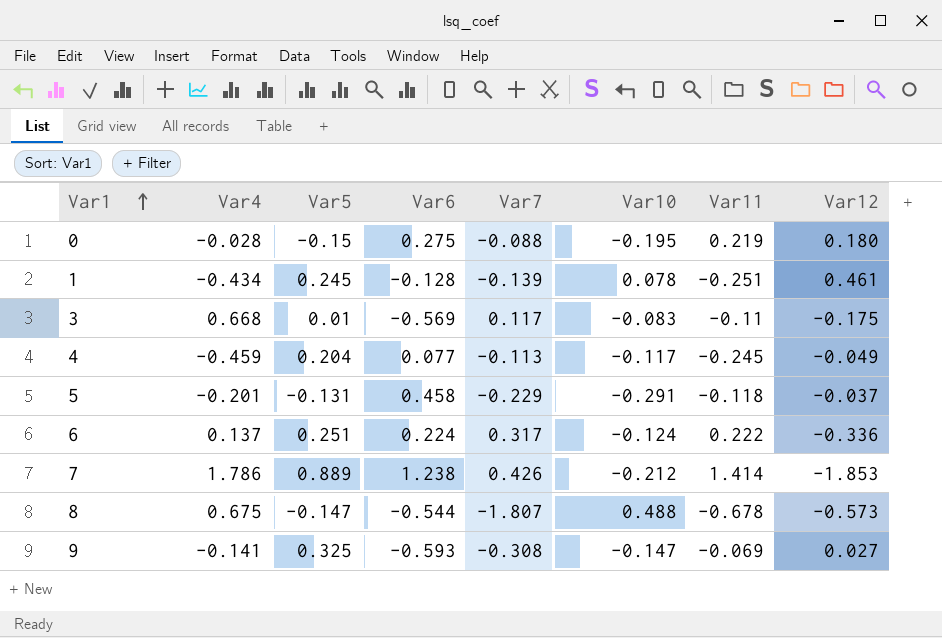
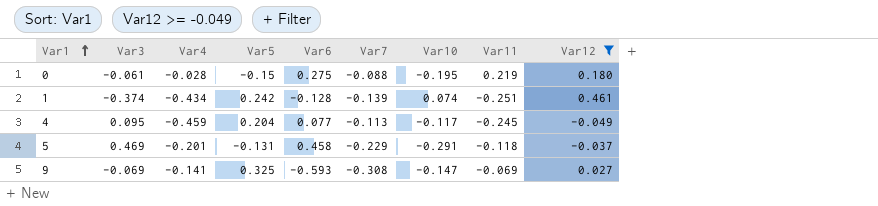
filter: none -> Var12 >= -0.049
column Var3 | position: none -> 2
1 | Var5: 0.245 -> 0.242
1 | Var10: 0.078 -> 0.074

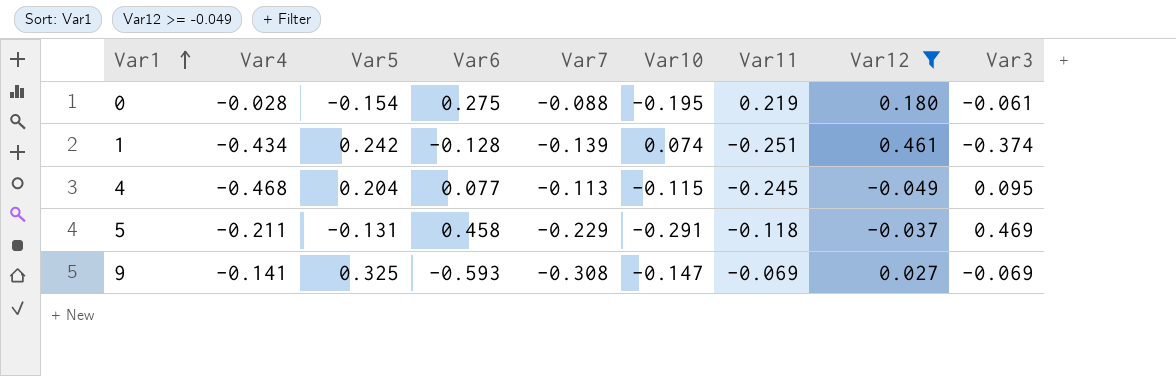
column Var3 | position: 2 -> 9
0 | Var5: -0.15 -> -0.154
4 | Var4: -0.459 -> -0.468
4 | Var10: -0.117 -> -0.115
5 | Var4: -0.201 -> -0.211

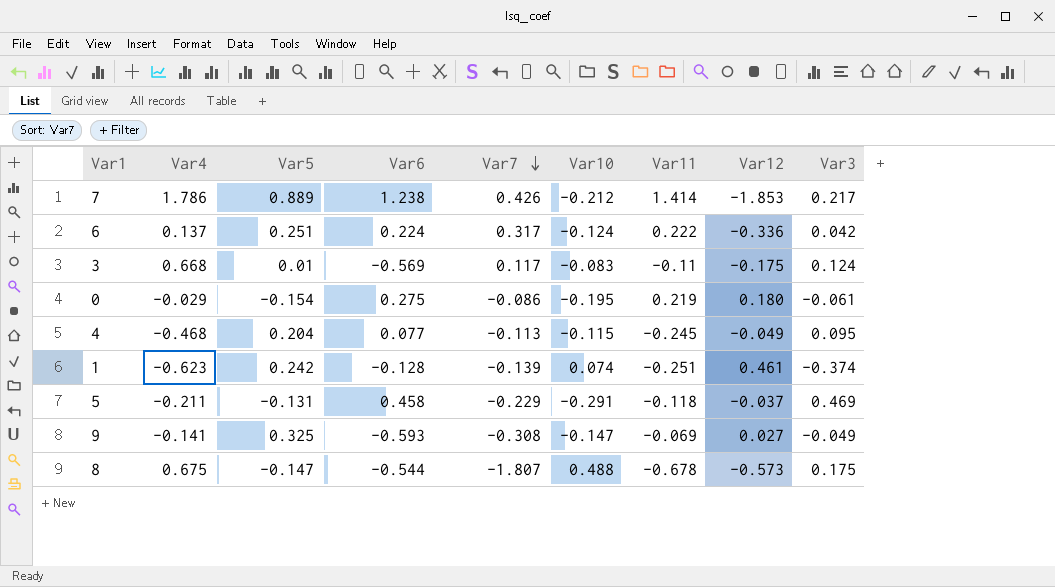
filter: Var12 >= -0.049 -> none
row order: Var1 ascending -> Var7 descending
0 | Var4: -0.028 -> -0.029
0 | Var7: -0.088 -> -0.086
1 | Var4: -0.434 -> -0.623
9 | Var3: -0.069 -> -0.049

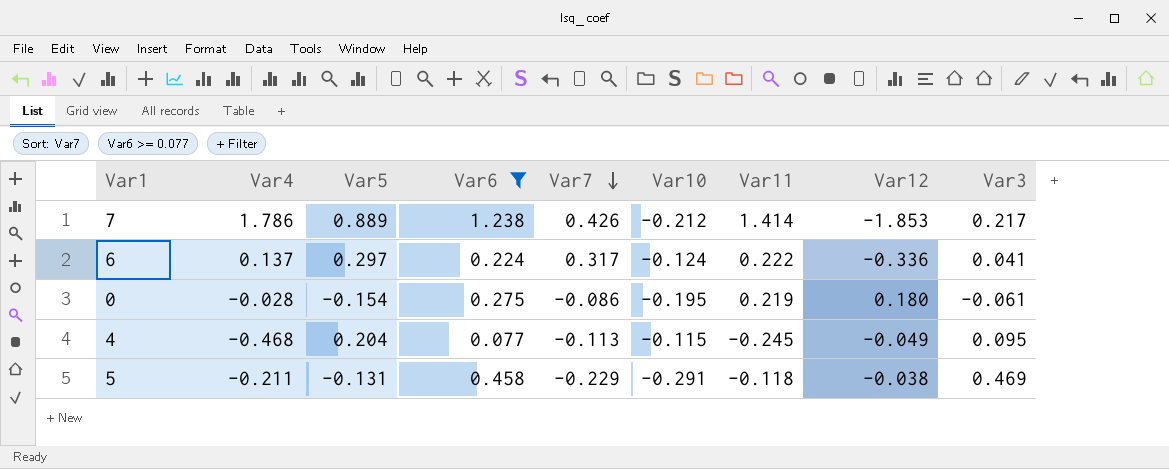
filter: none -> Var6 >= 0.077
6 | Var5: 0.251 -> 0.297
6 | Var3: 0.042 -> 0.041
0 | Var4: -0.029 -> -0.028
5 | Var12: -0.037 -> -0.038

